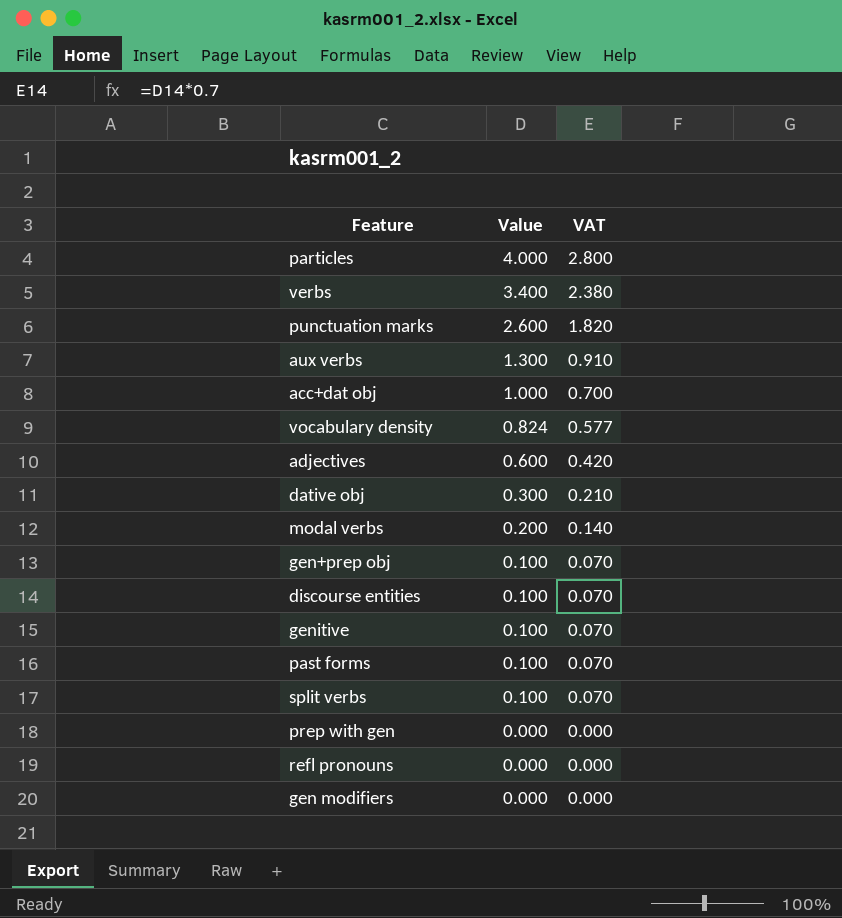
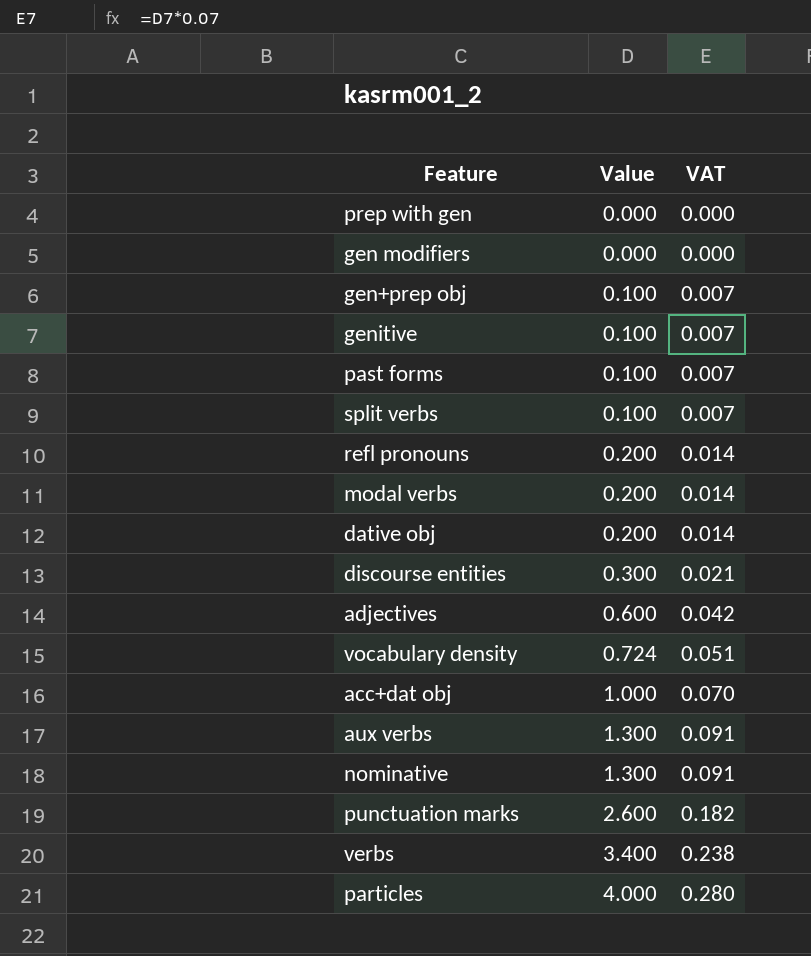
row order: Value descending -> Value ascending
column VAT | formula: [Value] * 0.7 -> [Value] * 0.07
refl pronouns | Value: 0.000 -> 0.200
dative obj | Value: 0.300 -> 0.200
discourse entities | Value: 0.100 -> 0.300
vocabulary density | Value: 0.824 -> 0.724
row nominative: none -> 1.300 | 0.091

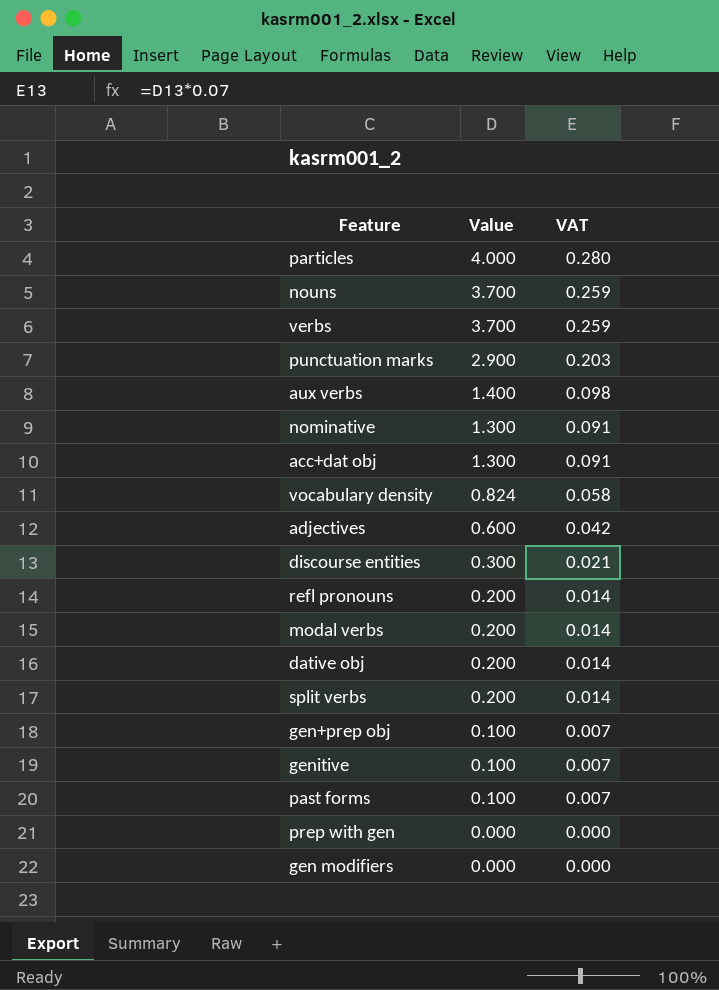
row order: Value ascending -> Value descending
row nouns: none -> 3.700 | 0.259
verbs | Value: 3.400 -> 3.700
verbs | VAT: 0.238 -> 0.259
punctuation marks | Value: 2.600 -> 2.900
punctuation marks | VAT: 0.182 -> 0.203
aux verbs | Value: 1.300 -> 1.400
aux verbs | VAT: 0.091 -> 0.098
acc+dat obj | Value: 1.000 -> 1.300
acc+dat obj | VAT: 0.070 -> 0.091
vocabulary density | Value: 0.724 -> 0.824
vocabulary density | VAT: 0.051 -> 0.058
split verbs | Value: 0.100 -> 0.200
split verbs | VAT: 0.007 -> 0.014

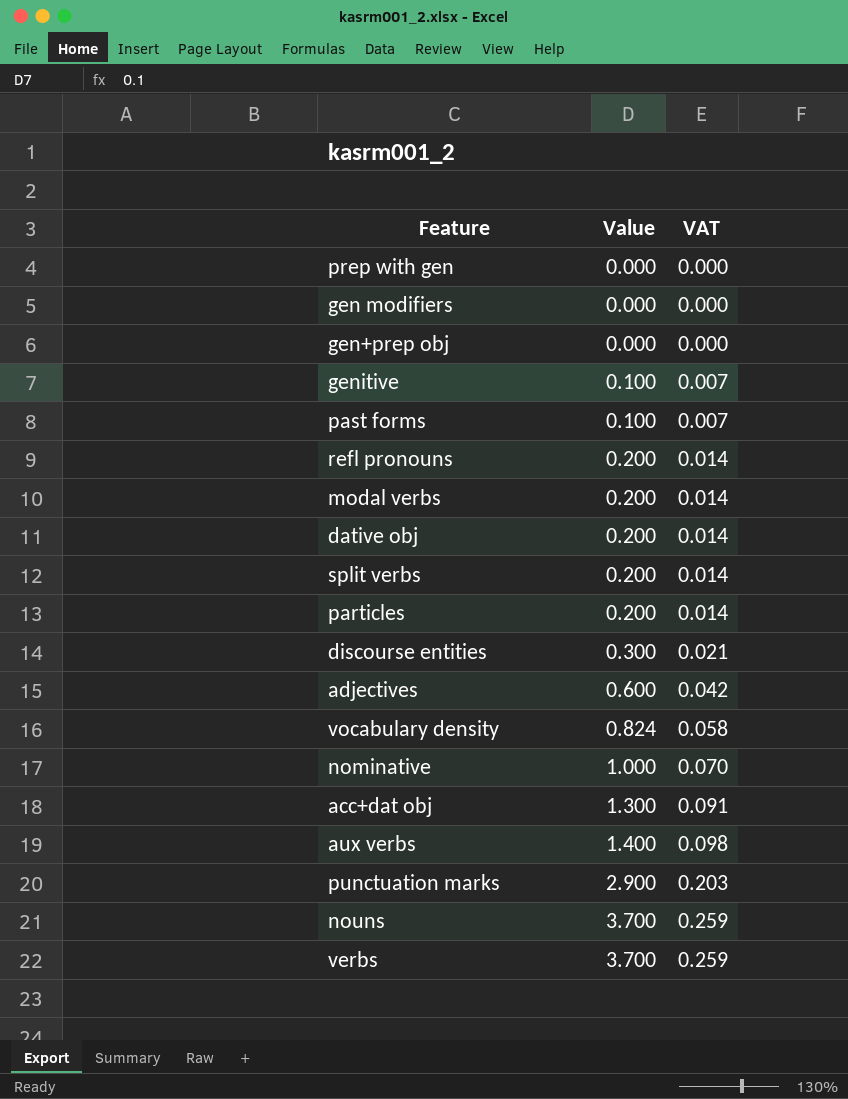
row order: Value descending -> Value ascending
gen+prep obj | Value: 0.100 -> 0.000
gen+prep obj | VAT: 0.007 -> 0.000
particles | Value: 4.000 -> 0.200
particles | VAT: 0.280 -> 0.014
nominative | Value: 1.300 -> 1.000
nominative | VAT: 0.091 -> 0.070

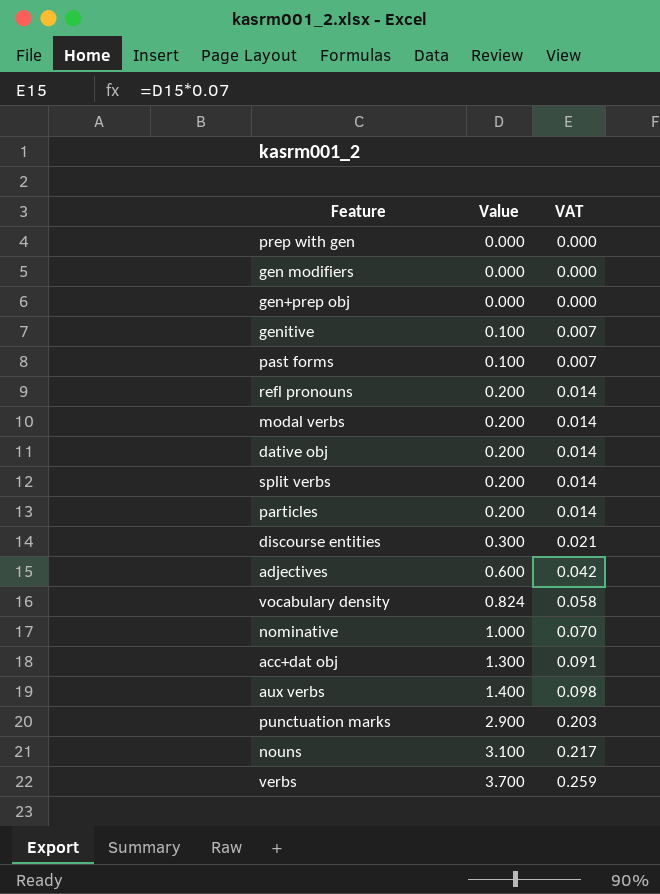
nouns | Value: 3.700 -> 3.100
nouns | VAT: 0.259 -> 0.217

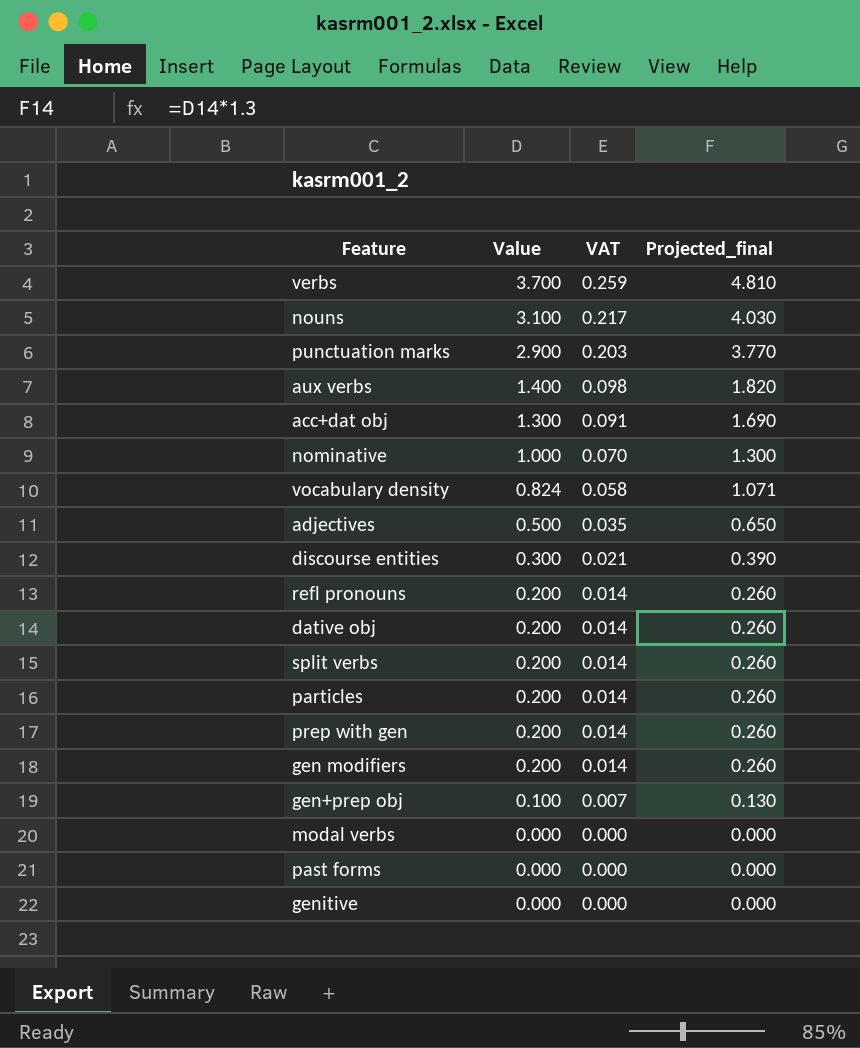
row order: Value ascending -> Value descending
column Projected_final | formula: none -> [Value] * 1.3
adjectives | Value: 0.600 -> 0.500
adjectives | VAT: 0.042 -> 0.035
prep with gen | Value: 0.000 -> 0.200
prep with gen | VAT: 0.000 -> 0.014
gen modifiers | Value: 0.000 -> 0.200
gen modifiers | VAT: 0.000 -> 0.014
gen+prep obj | Value: 0.000 -> 0.100
gen+prep obj | VAT: 0.000 -> 0.007
modal verbs | Value: 0.200 -> 0.000
modal verbs | VAT: 0.014 -> 0.000
past forms | Value: 0.100 -> 0.000
past forms | VAT: 0.007 -> 0.000
genitive | Value: 0.100 -> 0.000
genitive | VAT: 0.007 -> 0.000

